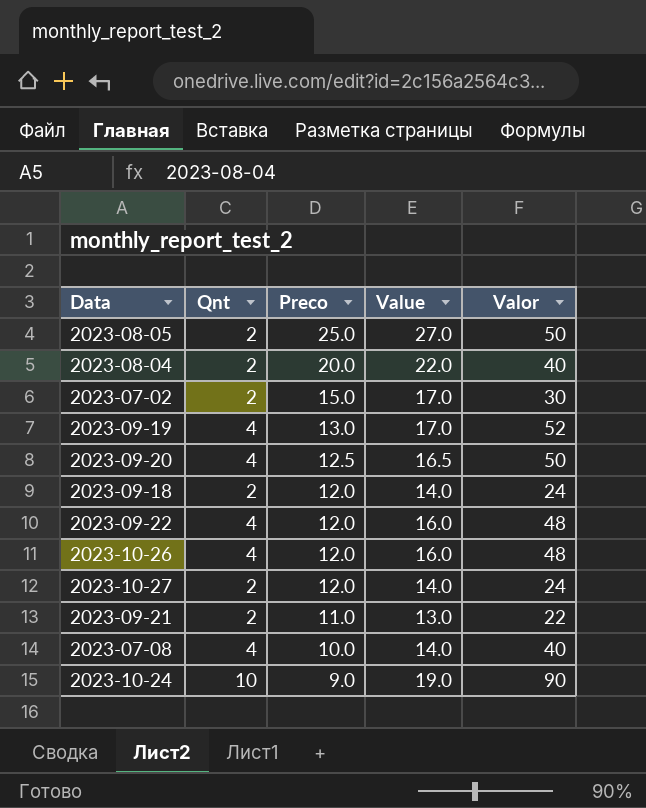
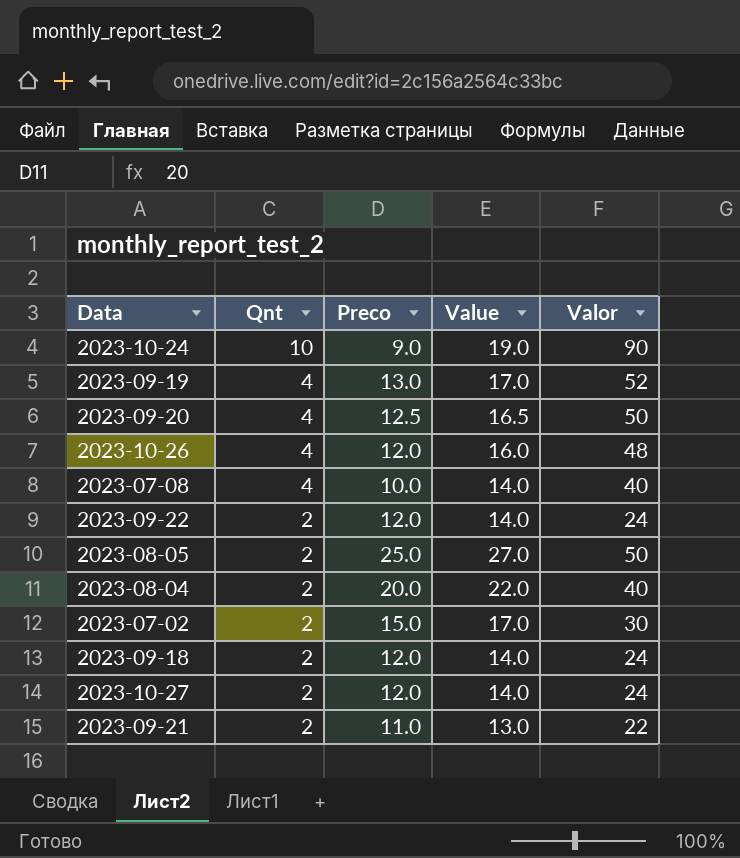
row order: Preco descending -> Qnt descending
2023-09-22 | Qnt: 4 -> 2
2023-09-22 | Value: 16.0 -> 14.0
2023-09-22 | Valor: 48 -> 24

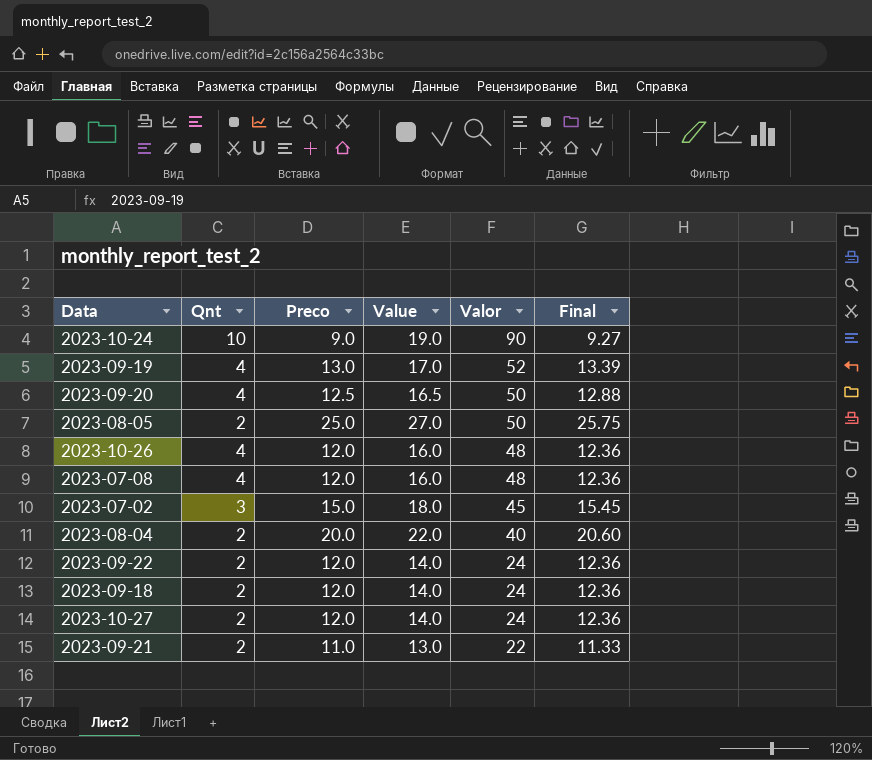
row order: Qnt descending -> Valor descending
column Final | formula: none -> [Preco] * 1.03
2023-07-08 | Preco: 10.0 -> 12.0
2023-07-08 | Value: 14.0 -> 16.0
2023-07-08 | Valor: 40 -> 48
2023-07-02 | Qnt: 2 -> 3
2023-07-02 | Value: 17.0 -> 18.0
2023-07-02 | Valor: 30 -> 45

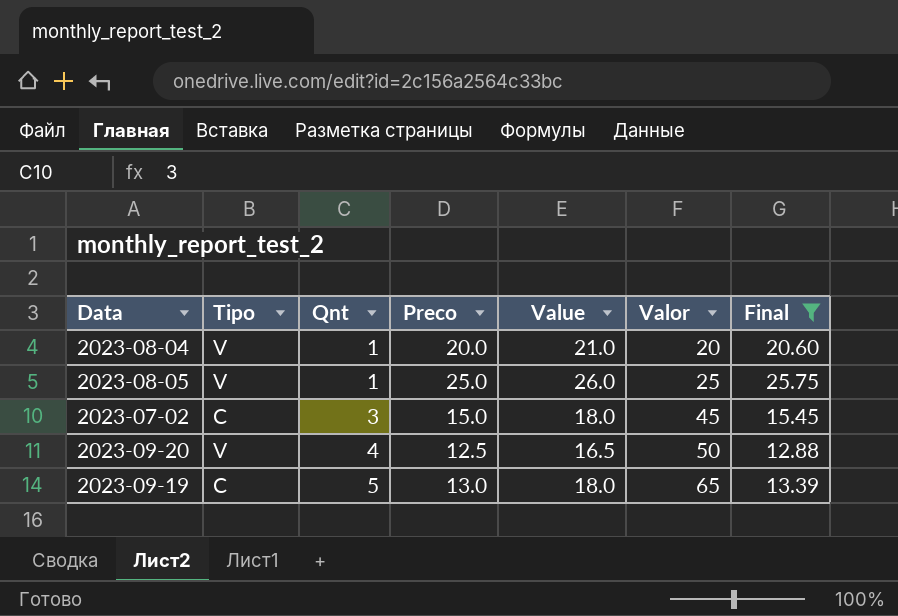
filter: none -> Final >= 12.88
row order: Valor descending -> Qnt ascending
column Tipo | position: none -> 2
2023-08-04 | Qnt: 2 -> 1
2023-08-04 | Value: 22.0 -> 21.0
2023-08-04 | Valor: 40 -> 20
2023-08-05 | Qnt: 2 -> 1
2023-08-05 | Value: 27.0 -> 26.0
2023-08-05 | Valor: 50 -> 25
2023-09-19 | Qnt: 4 -> 5
2023-09-19 | Value: 17.0 -> 18.0
2023-09-19 | Valor: 52 -> 65

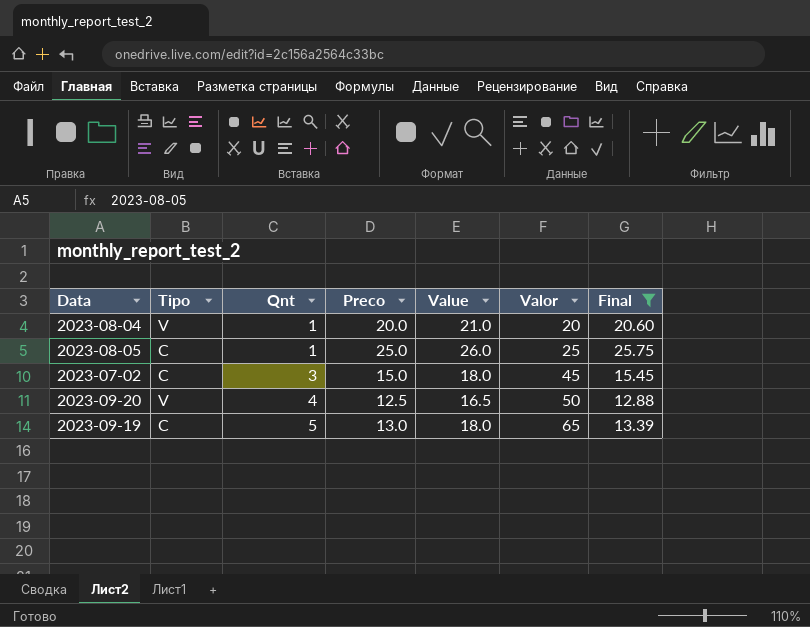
2023-08-05 | Tipo: V -> C

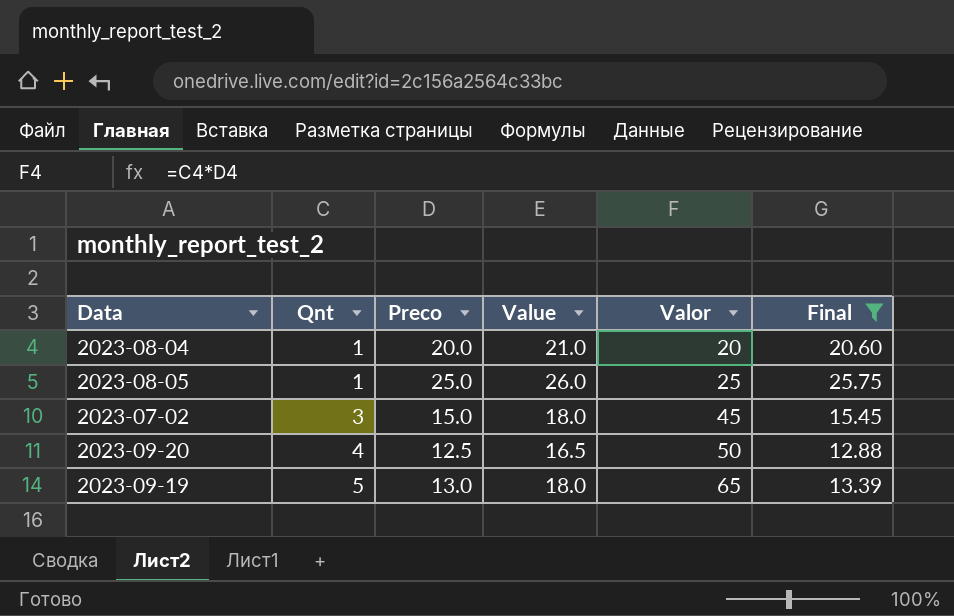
column Tipo | position: 2 -> none

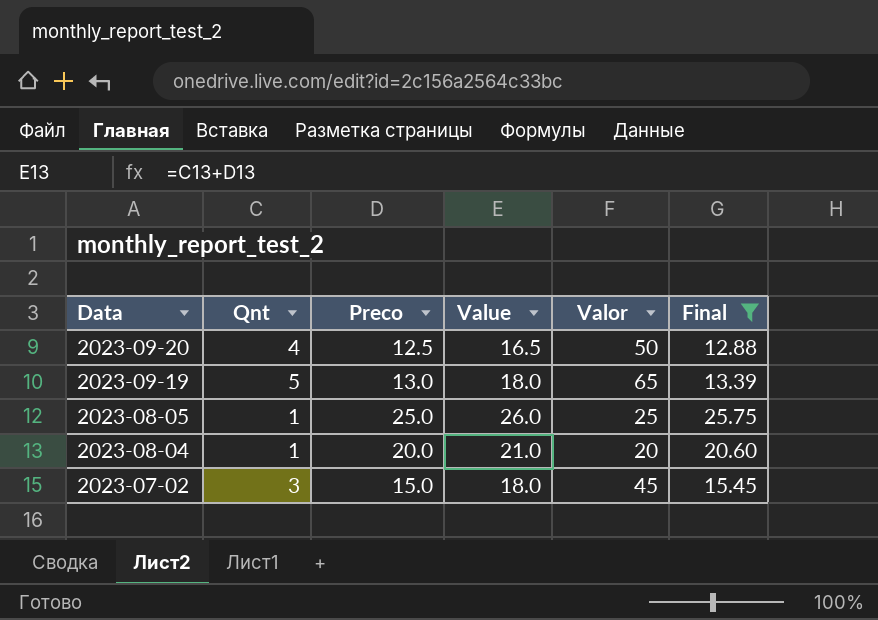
row order: Qnt ascending -> Data descending

